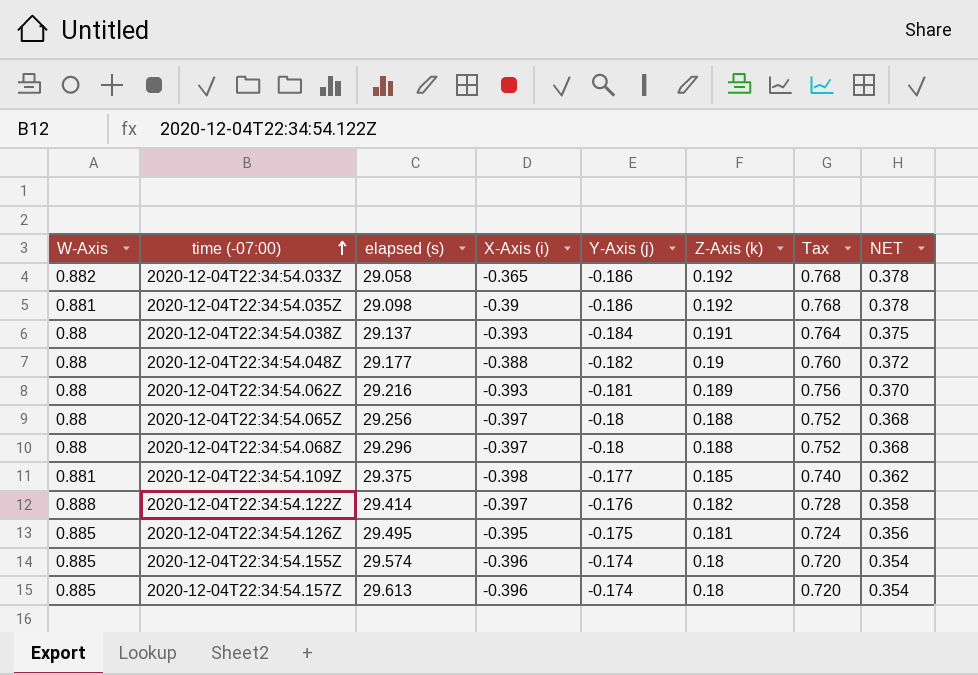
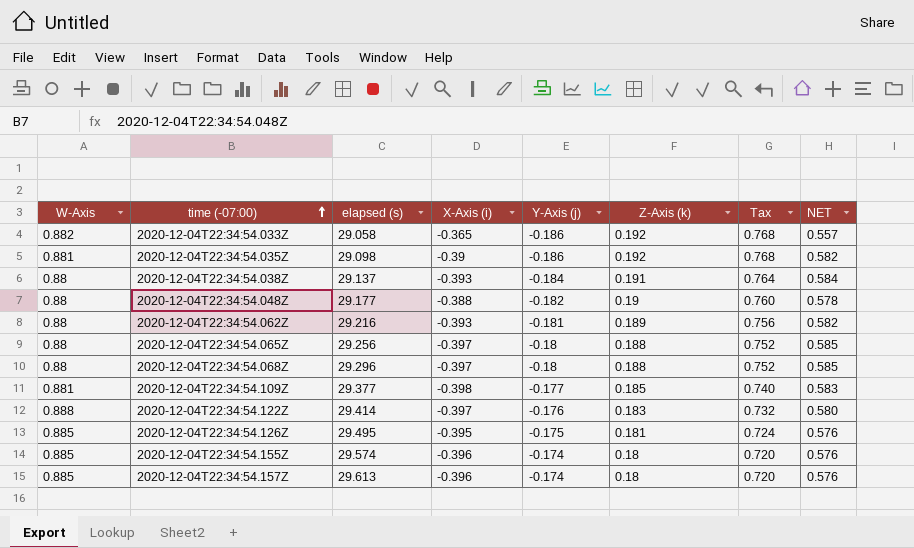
column NET | formula: [Z-Axis (k)] - [Y-Axis (j)] -> [Z-Axis (k)] - [X-Axis (i)]
2020-12-04T22:34:54.109Z | elapsed (s): 29.375 -> 29.377
2020-12-04T22:34:54.122Z | Z-Axis (k): 0.182 -> 0.183
2020-12-04T22:34:54.122Z | Tax: 0.728 -> 0.732

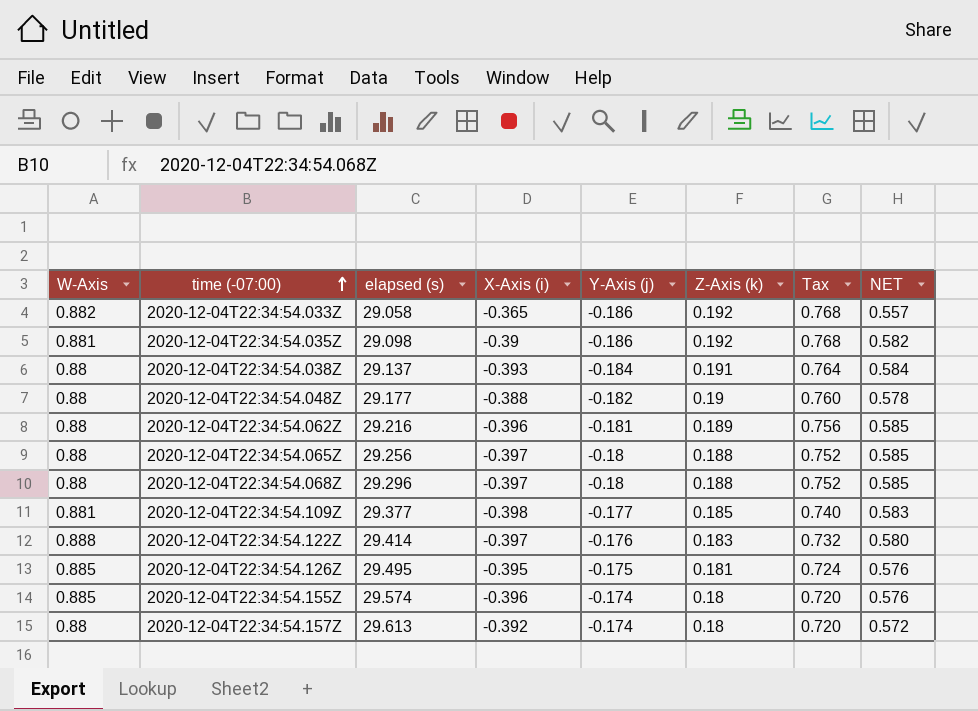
2020-12-04T22:34:54.062Z | X-Axis (i): -0.393 -> -0.396
2020-12-04T22:34:54.062Z | NET: 0.582 -> 0.585
2020-12-04T22:34:54.157Z | W-Axis: 0.885 -> 0.88
2020-12-04T22:34:54.157Z | X-Axis (i): -0.396 -> -0.392
2020-12-04T22:34:54.157Z | NET: 0.576 -> 0.572

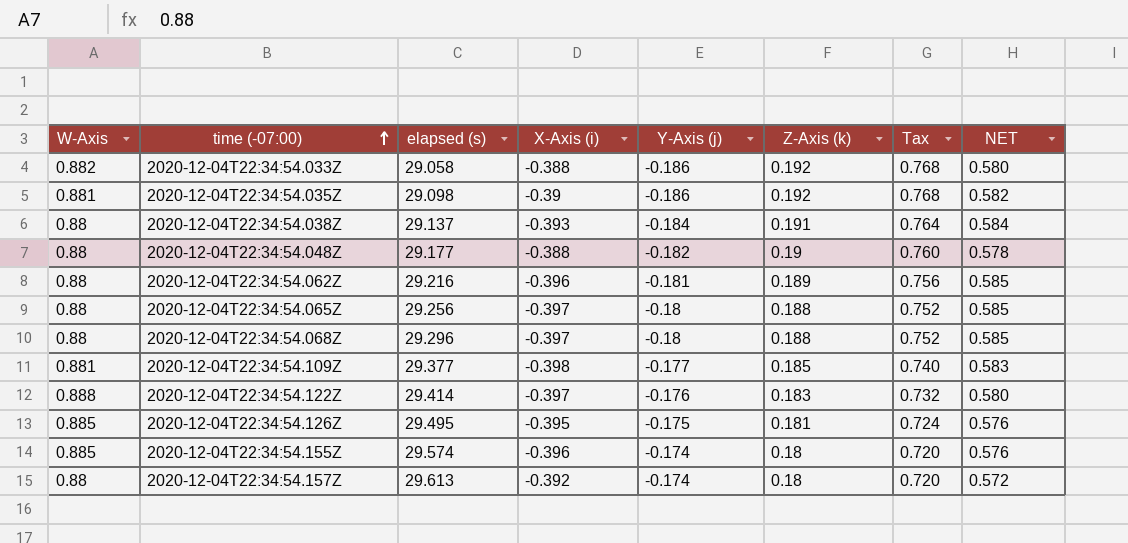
2020-12-04T22:34:54.033Z | X-Axis (i): -0.365 -> -0.388
2020-12-04T22:34:54.033Z | NET: 0.557 -> 0.580

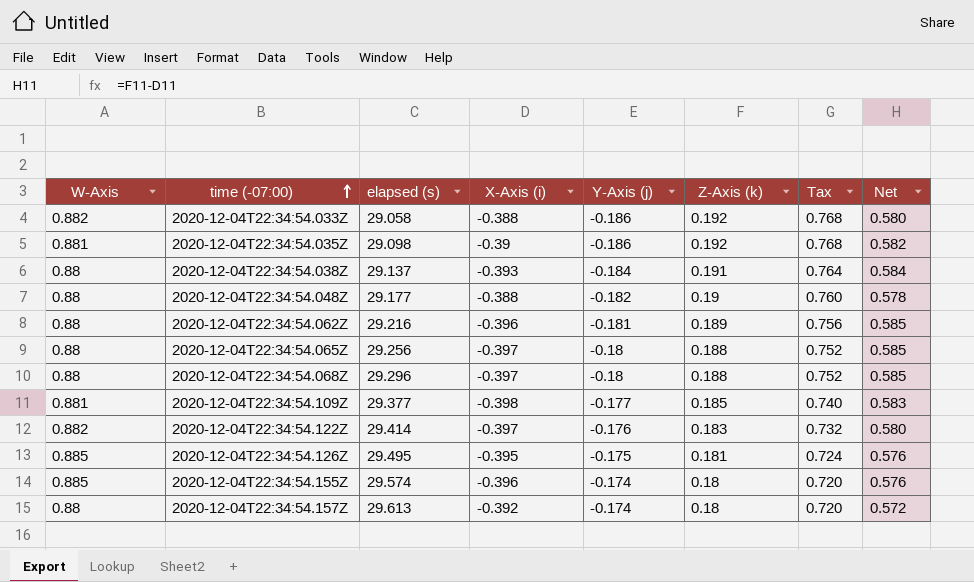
column name: NET -> Net
2020-12-04T22:34:54.122Z | W-Axis: 0.888 -> 0.882

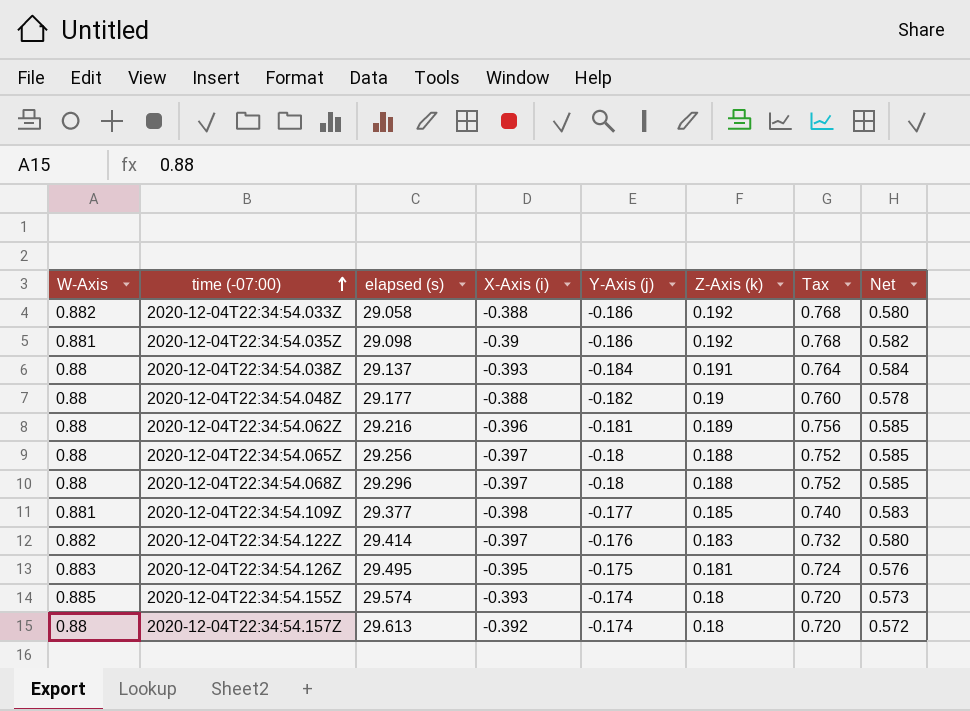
2020-12-04T22:34:54.126Z | W-Axis: 0.885 -> 0.883
2020-12-04T22:34:54.155Z | X-Axis (i): -0.396 -> -0.393
2020-12-04T22:34:54.155Z | Net: 0.576 -> 0.573

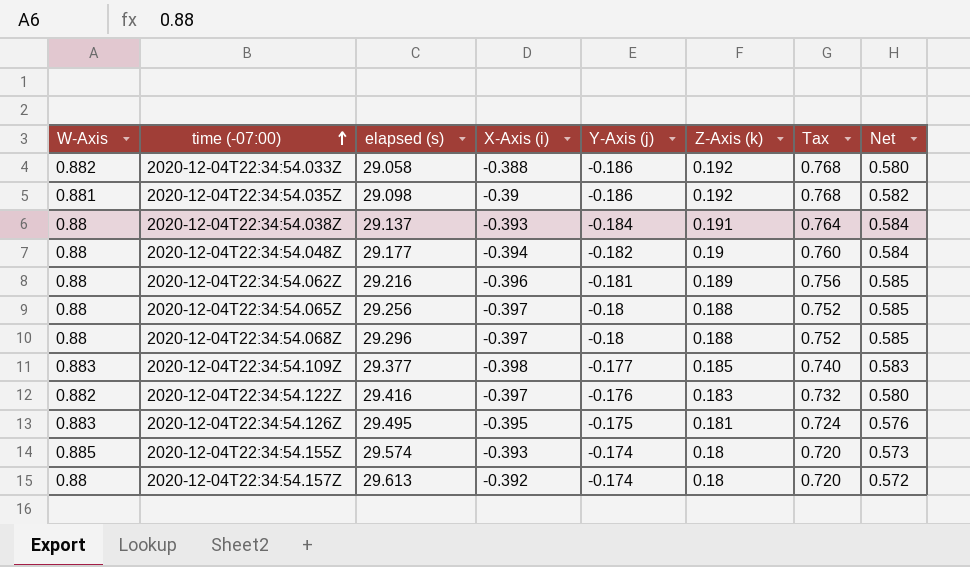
2020-12-04T22:34:54.048Z | X-Axis (i): -0.388 -> -0.394
2020-12-04T22:34:54.048Z | Net: 0.578 -> 0.584
2020-12-04T22:34:54.109Z | W-Axis: 0.881 -> 0.883
2020-12-04T22:34:54.122Z | elapsed (s): 29.414 -> 29.416

